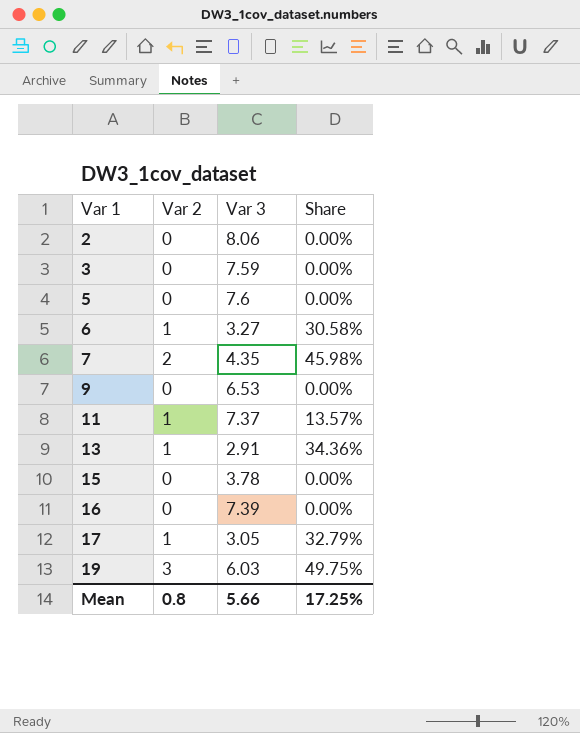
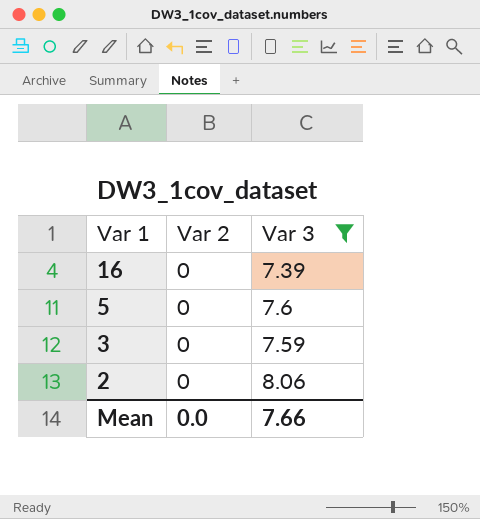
filter: none -> Var 3 >= 7.39
row order: Var 1 ascending -> Var 1 descending
column Share | formula: [Var 2] / [Var 3] -> none
Mean | Var 2: 0.8 -> 0.0
Mean | Var 3: 5.66 -> 7.66

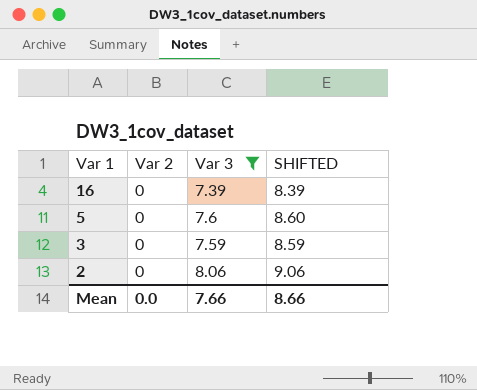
column SHIFTED | formula: none -> [Var 3] + 1

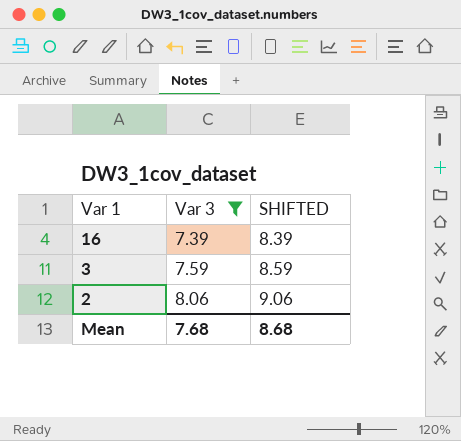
column Var 2 | position: 2 -> none
row 5: 0 | 7.6 | 8.60 -> none
Mean | Var 3: 7.66 -> 7.68
Mean | SHIFTED: 8.66 -> 8.68

